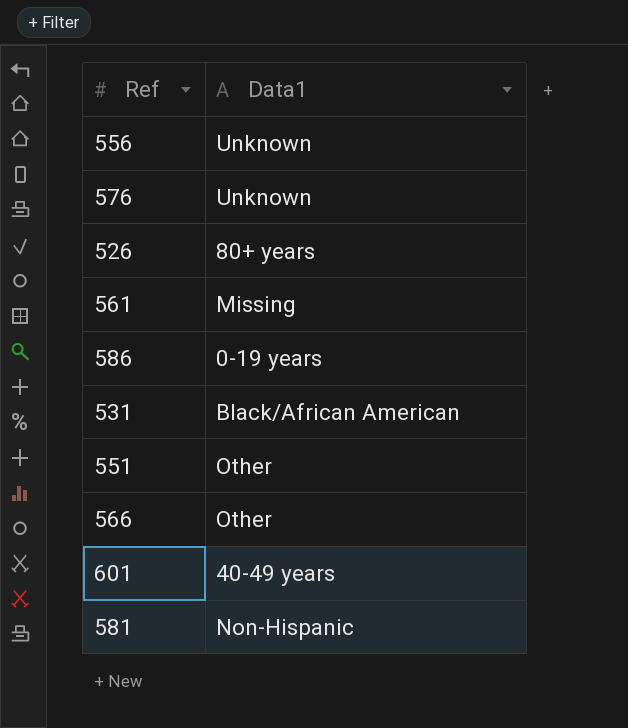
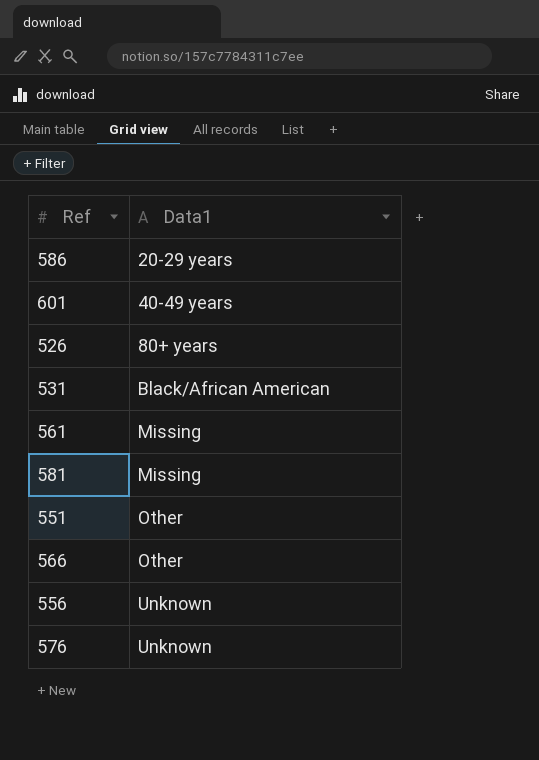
row order: none -> Data1 ascending
586 | Data1: 0-19 years -> 20-29 years
581 | Data1: Non-Hispanic -> Missing

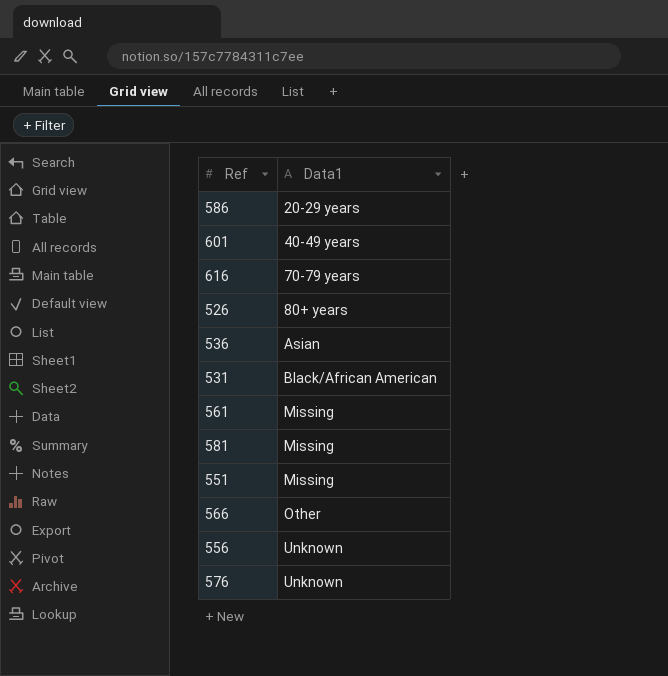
row 616: none -> 70-79 years
row 536: none -> Asian
551 | Data1: Other -> Missing

